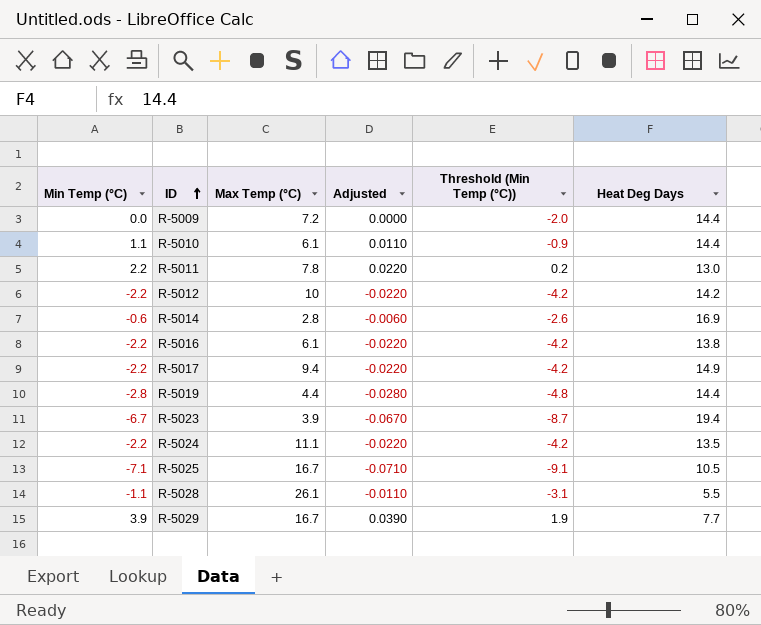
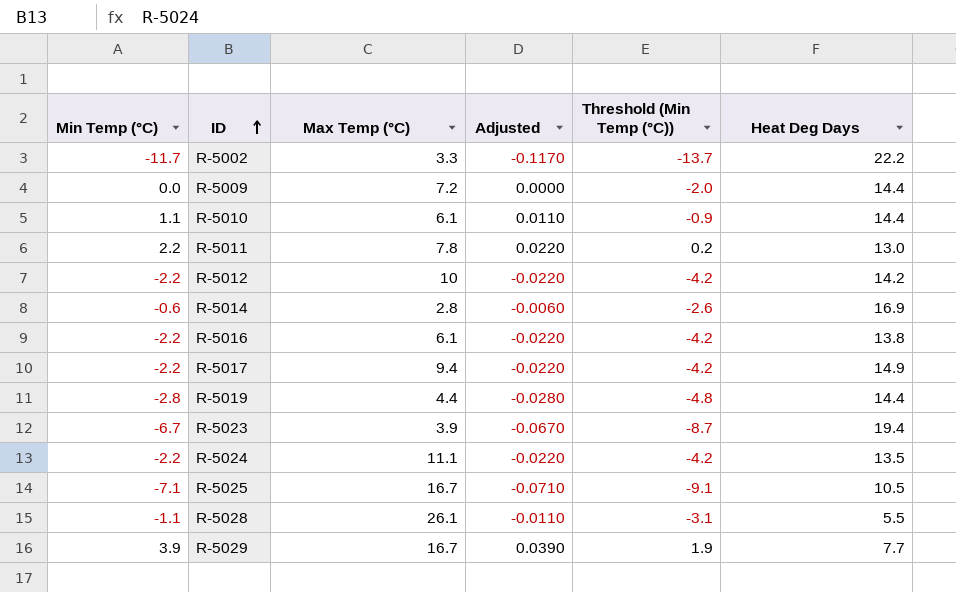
row R-5002: none -> -11.7 | 3.3 | -0.1170 | -13.7 | 22.2

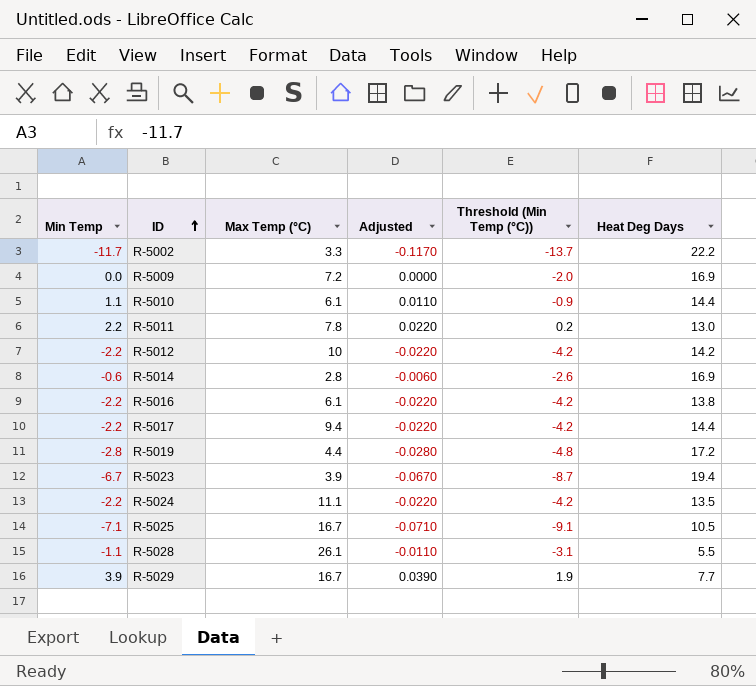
column name: Min Temp (°C) -> Min Temp
R-5009 | Heat Deg Days: 14.4 -> 16.9
R-5017 | Heat Deg Days: 14.9 -> 14.4
R-5019 | Heat Deg Days: 14.4 -> 17.2

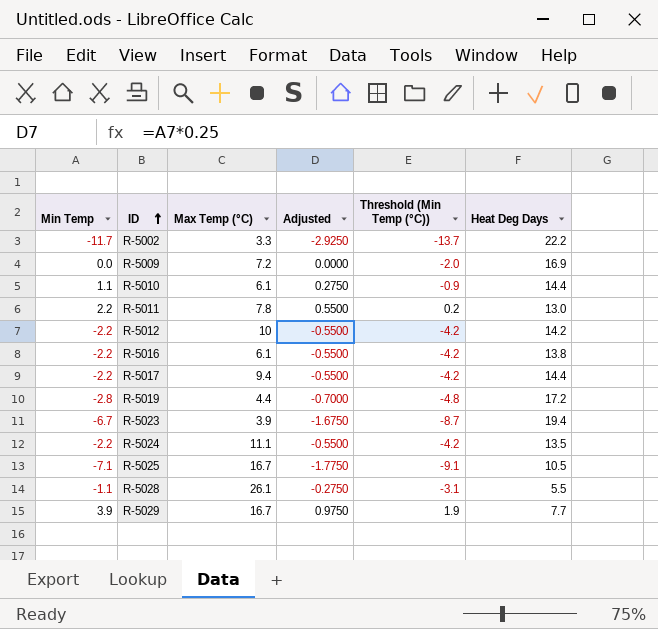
column Adjusted | formula: [Min Temp] * 0.01 -> [Min Temp] * 0.25
row R-5014: -0.6 | 2.8 | -0.0060 | -2.6 | 16.9 -> none

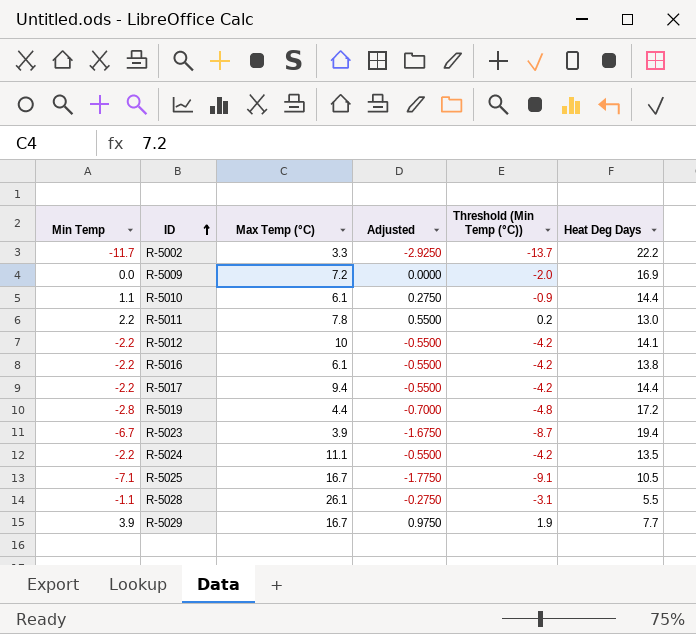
R-5012 | Heat Deg Days: 14.2 -> 14.1

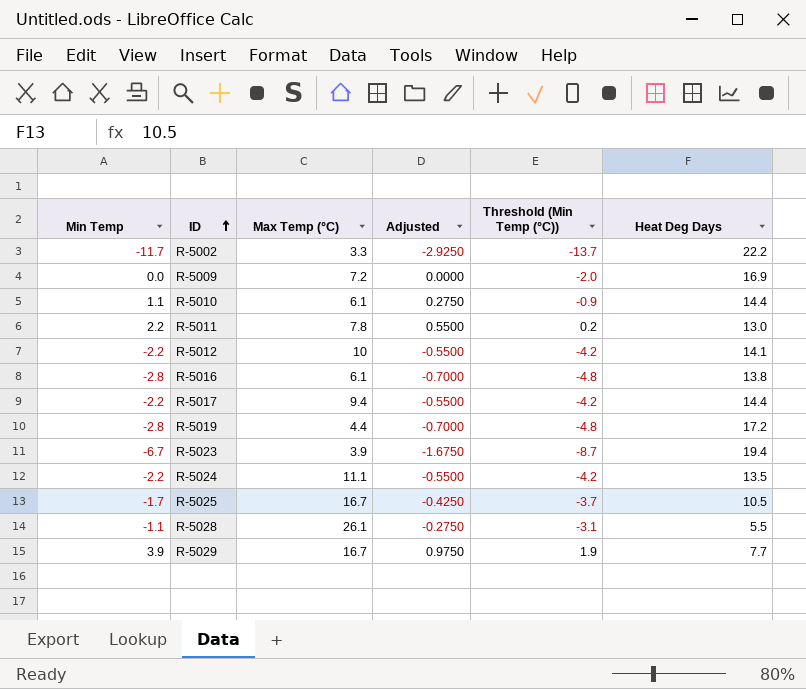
R-5016 | Min Temp: -2.2 -> -2.8
R-5016 | Adjusted: -0.5500 -> -0.7000
R-5016 | Threshold (Min Temp (°C)): -4.2 -> -4.8
R-5025 | Min Temp: -7.1 -> -1.7
R-5025 | Adjusted: -1.7750 -> -0.4250
R-5025 | Threshold (Min Temp (°C)): -9.1 -> -3.7

